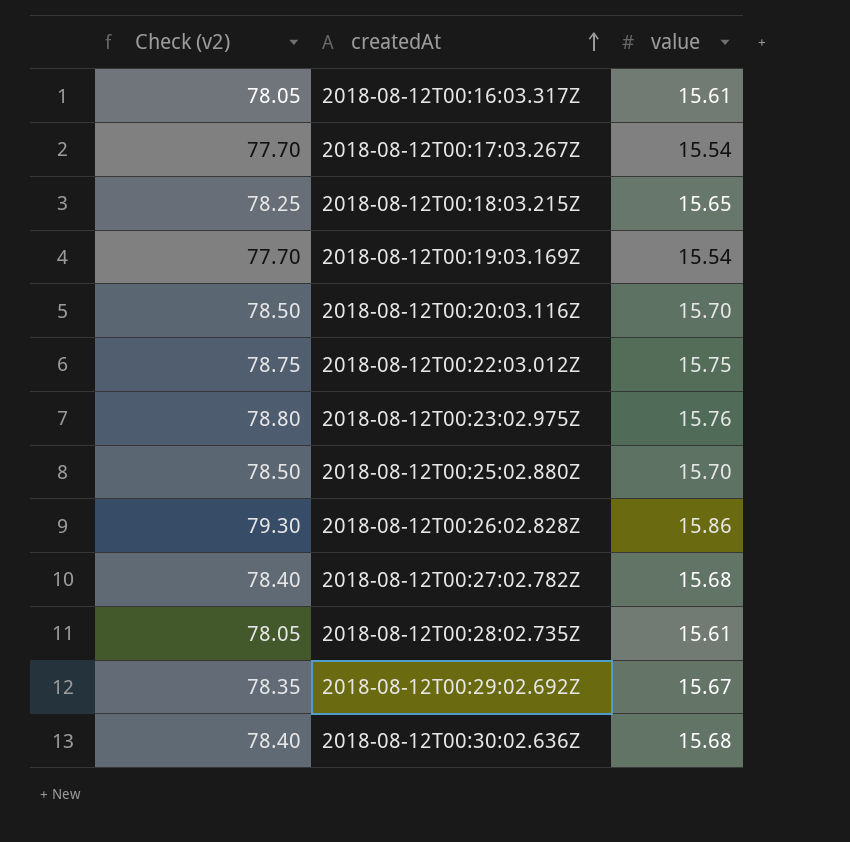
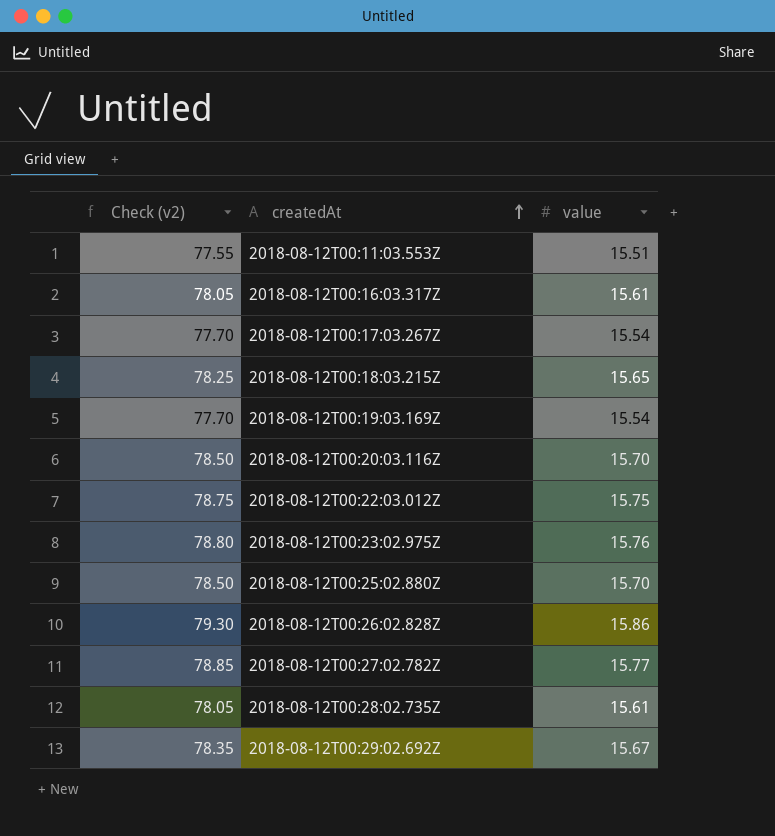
row 2018-08-12T00:30:02.636Z: 78.40 | 15.68 -> none
row 2018-08-12T00:11:03.553Z: none -> 77.55 | 15.51
2018-08-12T00:27:02.782Z | Check (v2): 78.40 -> 78.85
2018-08-12T00:27:02.782Z | value: 15.68 -> 15.77

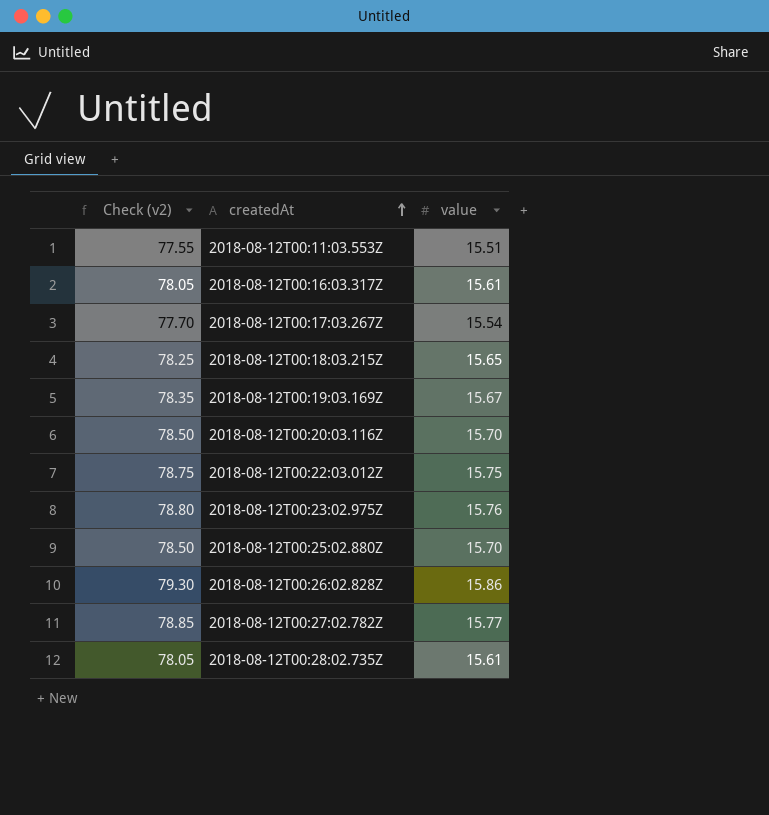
row 2018-08-12T00:29:02.692Z: 78.35 | 15.67 -> none
2018-08-12T00:19:03.169Z | Check (v2): 77.70 -> 78.35
2018-08-12T00:19:03.169Z | value: 15.54 -> 15.67

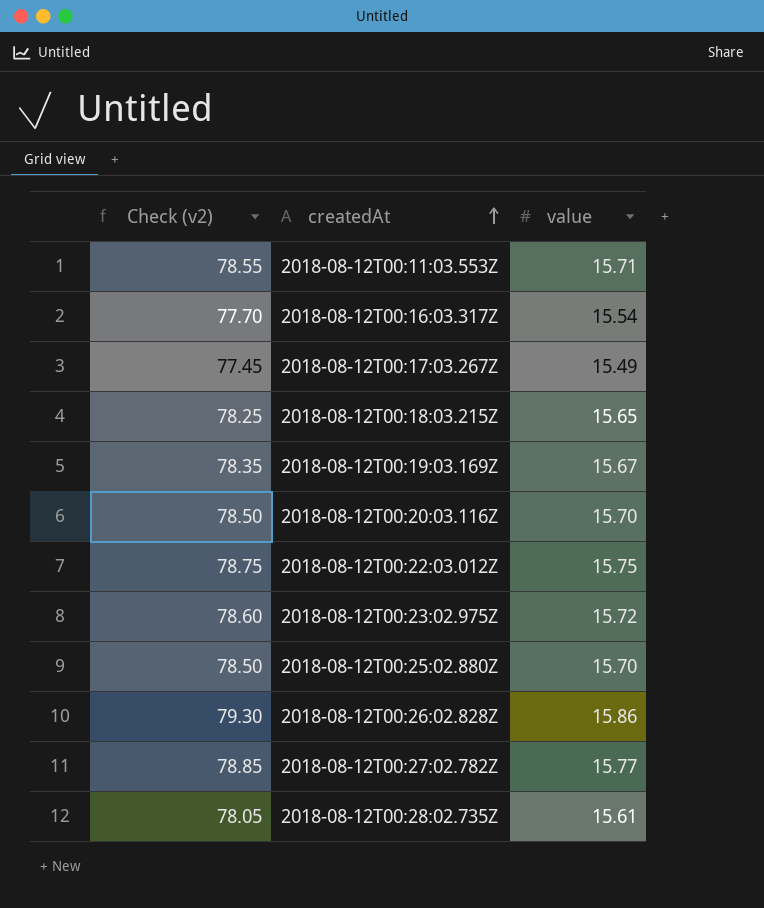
2018-08-12T00:11:03.553Z | Check (v2): 77.55 -> 78.55
2018-08-12T00:11:03.553Z | value: 15.51 -> 15.71
2018-08-12T00:16:03.317Z | Check (v2): 78.05 -> 77.70
2018-08-12T00:16:03.317Z | value: 15.61 -> 15.54
2018-08-12T00:17:03.267Z | Check (v2): 77.70 -> 77.45
2018-08-12T00:17:03.267Z | value: 15.54 -> 15.49
2018-08-12T00:23:02.975Z | Check (v2): 78.80 -> 78.60
2018-08-12T00:23:02.975Z | value: 15.76 -> 15.72

